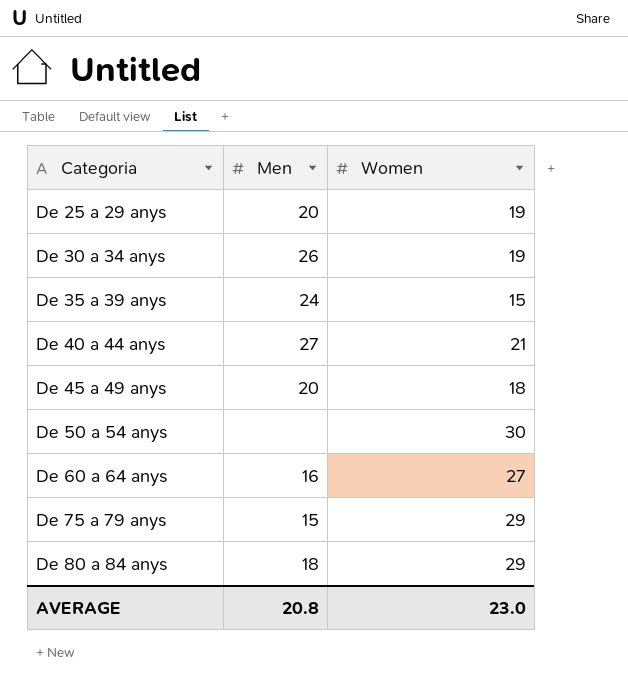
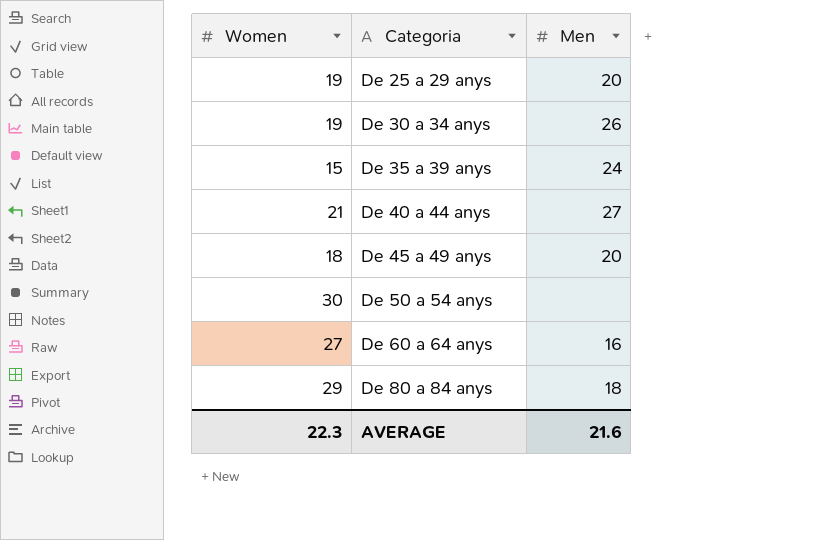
column Women | position: 3 -> 1
row De 75 a 79 anys: 15 | 29 -> none
AVERAGE | Women: 23.0 -> 22.3
AVERAGE | Men: 20.8 -> 21.6

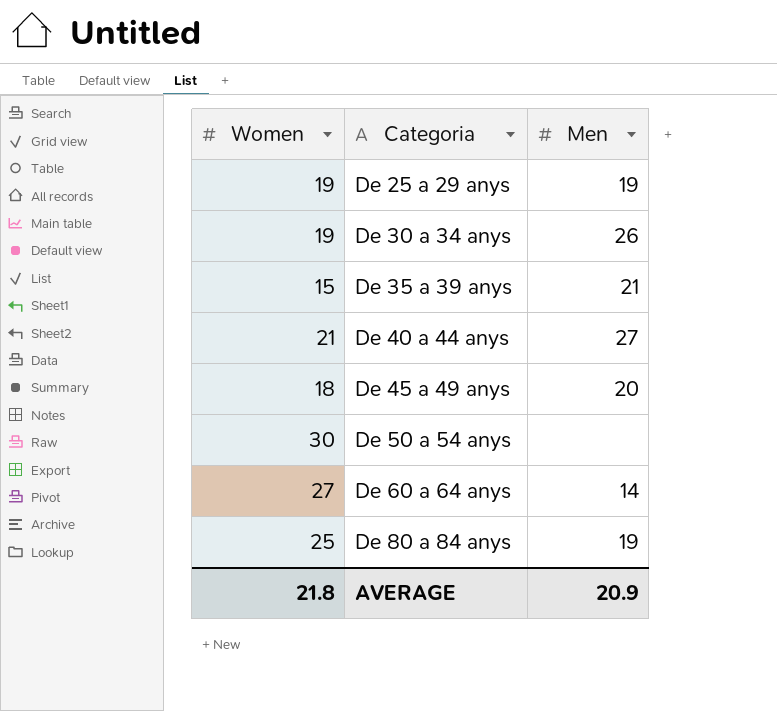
De 25 a 29 anys | Men: 20 -> 19
De 35 a 39 anys | Men: 24 -> 21
De 60 a 64 anys | Men: 16 -> 14
De 80 a 84 anys | Women: 29 -> 25
De 80 a 84 anys | Men: 18 -> 19
AVERAGE | Women: 22.3 -> 21.8
AVERAGE | Men: 21.6 -> 20.9

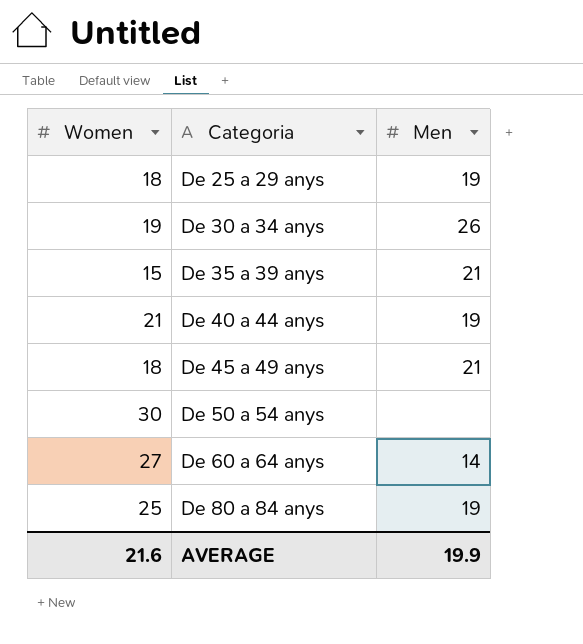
De 25 a 29 anys | Women: 19 -> 18
De 40 a 44 anys | Men: 27 -> 19
De 45 a 49 anys | Men: 20 -> 21
AVERAGE | Women: 21.8 -> 21.6
AVERAGE | Men: 20.9 -> 19.9

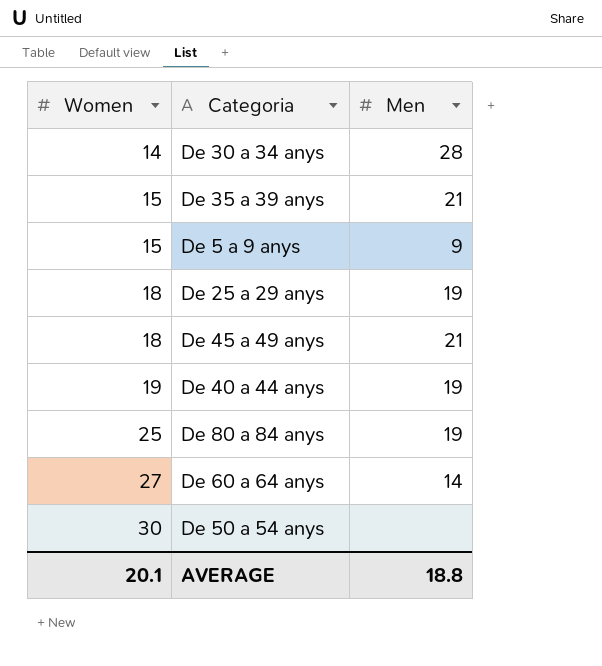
row order: Categoria ascending -> Women ascending
De 30 a 34 anys | Women: 19 -> 14
De 30 a 34 anys | Men: 26 -> 28
row De 5 a 9 anys: none -> 15 | 9
De 40 a 44 anys | Women: 21 -> 19
AVERAGE | Women: 21.6 -> 20.1
AVERAGE | Men: 19.9 -> 18.8

